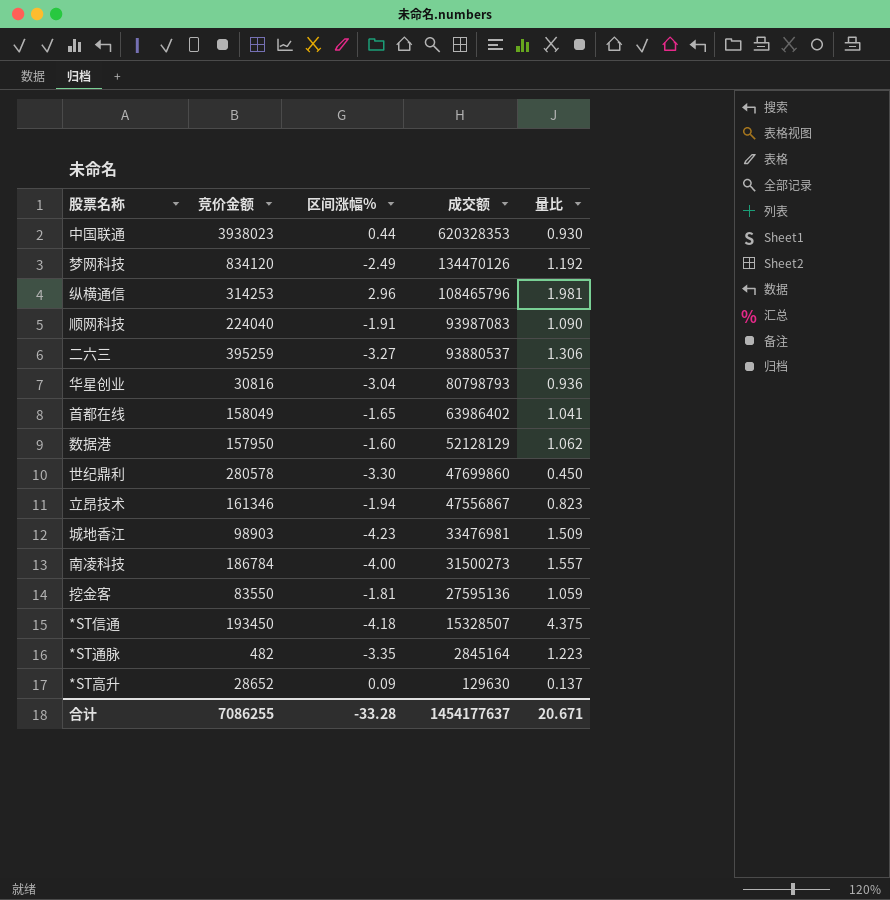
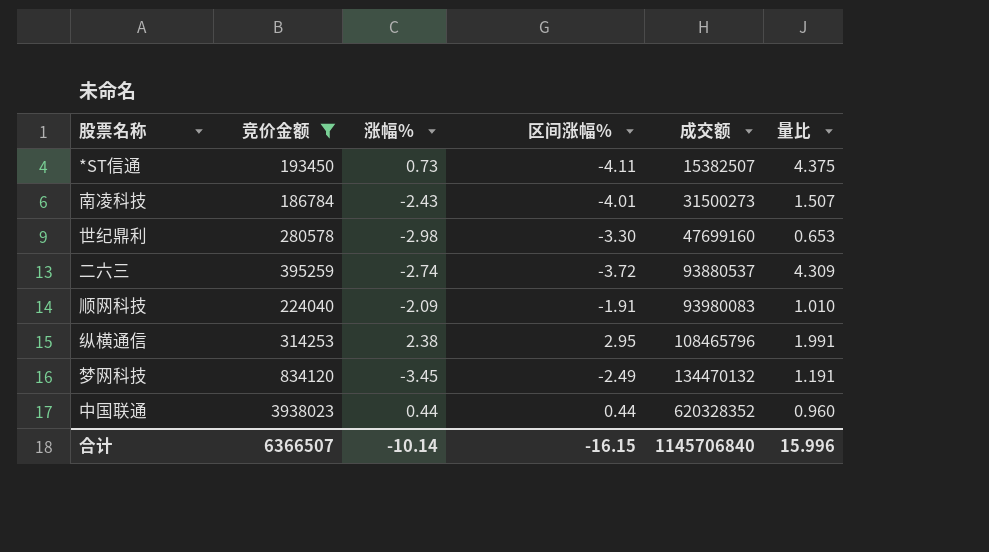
filter: none -> 竞价金额 >= 186784
row order: 成交额 descending -> 成交额 ascending
column 涨幅% | position: none -> 3
*ST信通 | 区间涨幅%: -4.18 -> -4.11
*ST信通 | 成交额: 15328507 -> 15382507
南凌科技 | 区间涨幅%: -4.00 -> -4.01
南凌科技 | 量比: 1.557 -> 1.507
世纪鼎利 | 成交额: 47699860 -> 47699160
世纪鼎利 | 量比: 0.450 -> 0.653
二六三 | 区间涨幅%: -3.27 -> -3.72
二六三 | 量比: 1.306 -> 4.309
顺网科技 | 成交额: 93987083 -> 93980083
顺网科技 | 量比: 1.090 -> 1.010
纵横通信 | 区间涨幅%: 2.96 -> 2.95
纵横通信 | 量比: 1.981 -> 1.991
梦网科技 | 成交额: 134470126 -> 134470132
梦网科技 | 量比: 1.192 -> 1.191
中国联通 | 成交额: 620328353 -> 620328352
中国联通 | 量比: 0.930 -> 0.960
合计 | 竞价金额: 7086255 -> 6366507
合计 | 区间涨幅%: -33.28 -> -16.15
合计 | 成交额: 1454177637 -> 1145706840
合计 | 量比: 20.671 -> 15.996

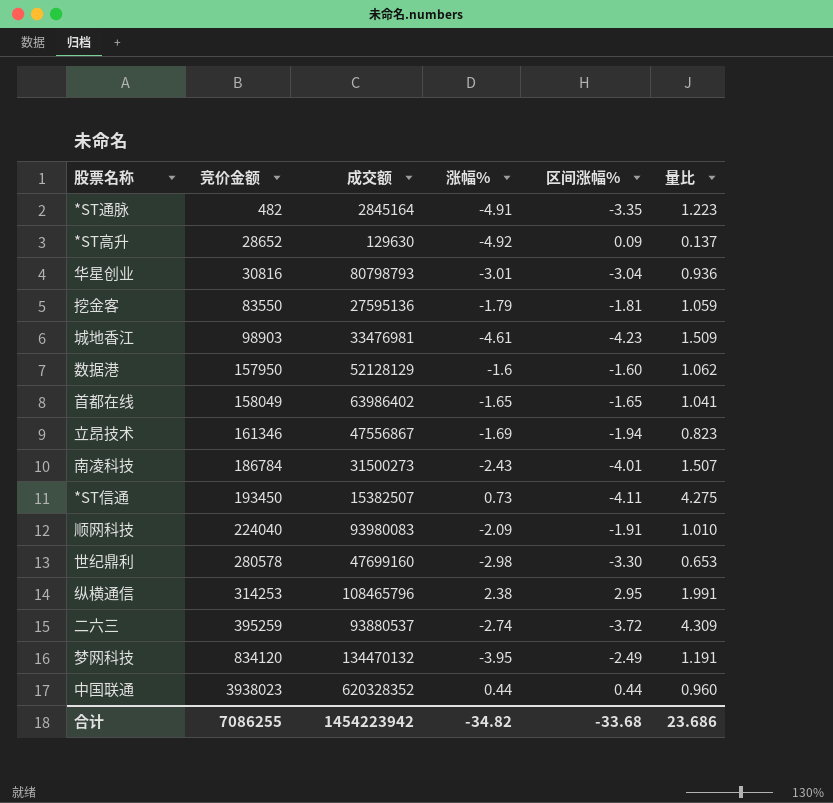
filter: 竞价金额 >= 186784 -> none
row order: 成交额 ascending -> 竞价金额 ascending
column 成交额 | position: 5 -> 3
*ST信通 | 量比: 4.375 -> 4.275
梦网科技 | 涨幅%: -3.45 -> -3.95
合计 | 竞价金额: 6366507 -> 7086255
合计 | 成交额: 1145706840 -> 1454223942
合计 | 涨幅%: -10.14 -> -34.82
合计 | 区间涨幅%: -16.15 -> -33.68
合计 | 量比: 15.996 -> 23.686

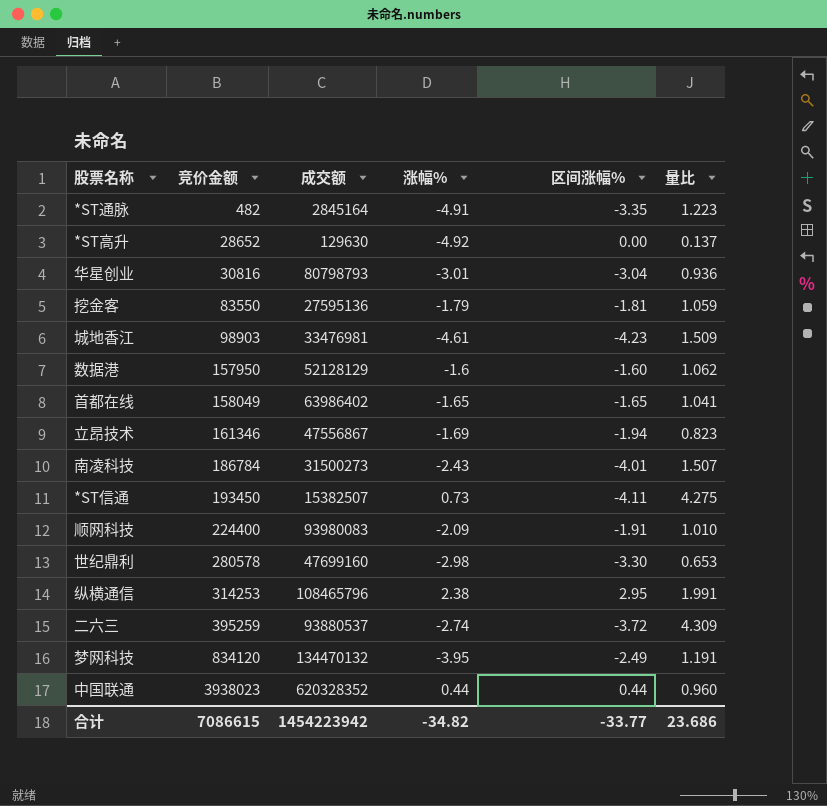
*ST高升 | 区间涨幅%: 0.09 -> 0.00
顺网科技 | 竞价金额: 224040 -> 224400
合计 | 竞价金额: 7086255 -> 7086615
合计 | 区间涨幅%: -33.68 -> -33.77

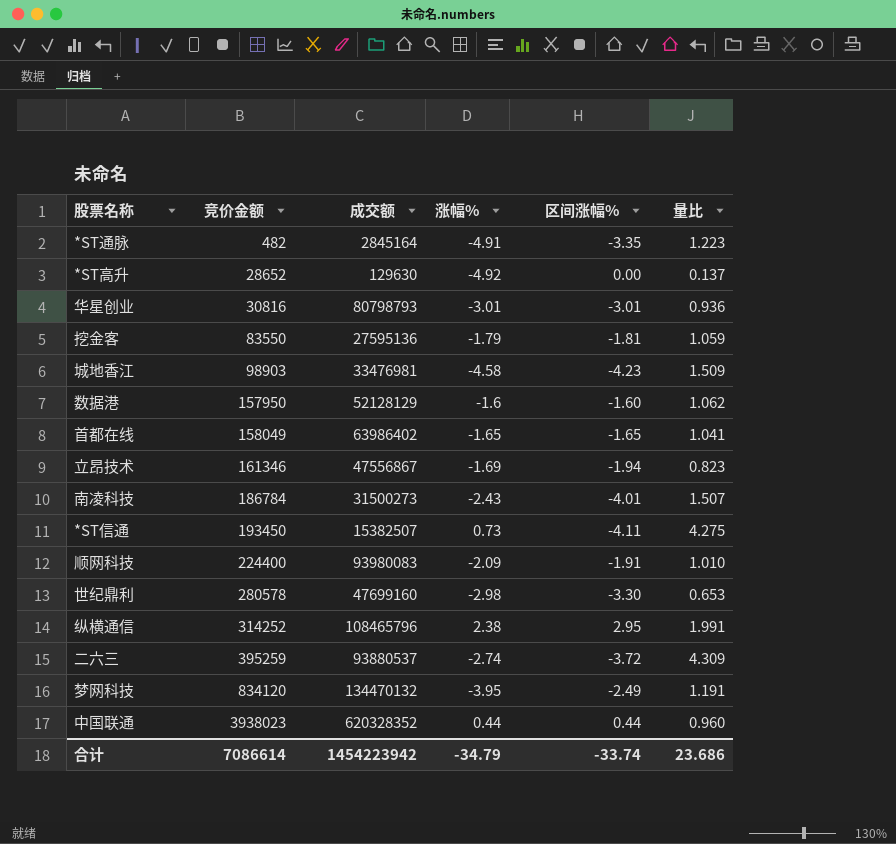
华星创业 | 区间涨幅%: -3.04 -> -3.01
城地香江 | 涨幅%: -4.61 -> -4.58
纵横通信 | 竞价金额: 314253 -> 314252
合计 | 竞价金额: 7086615 -> 7086614
合计 | 涨幅%: -34.82 -> -34.79
合计 | 区间涨幅%: -33.77 -> -33.74

